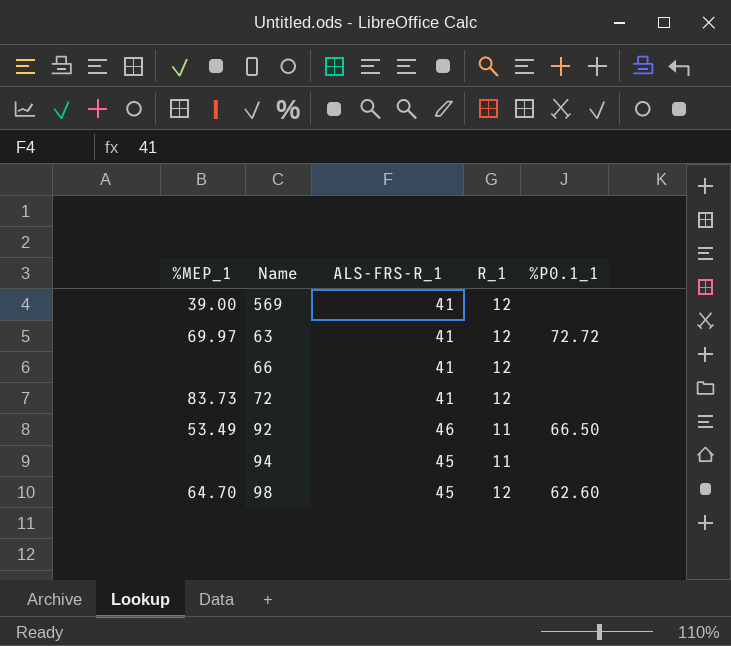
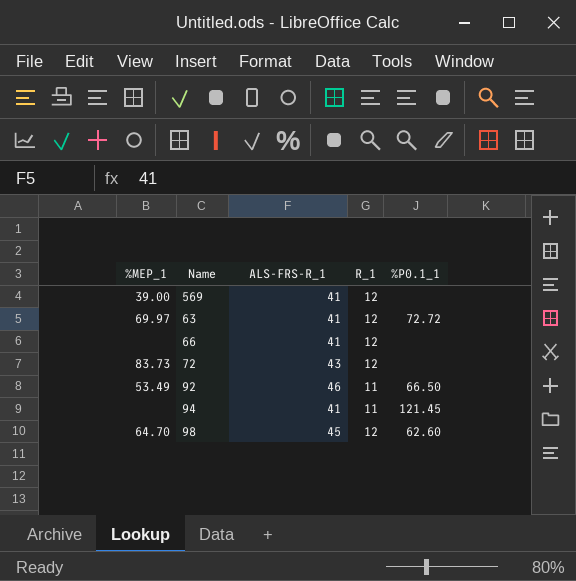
72 | ALS-FRS-R_1: 41 -> 43
94 | ALS-FRS-R_1: 45 -> 41
94 | %P0.1_1: none -> 121.45

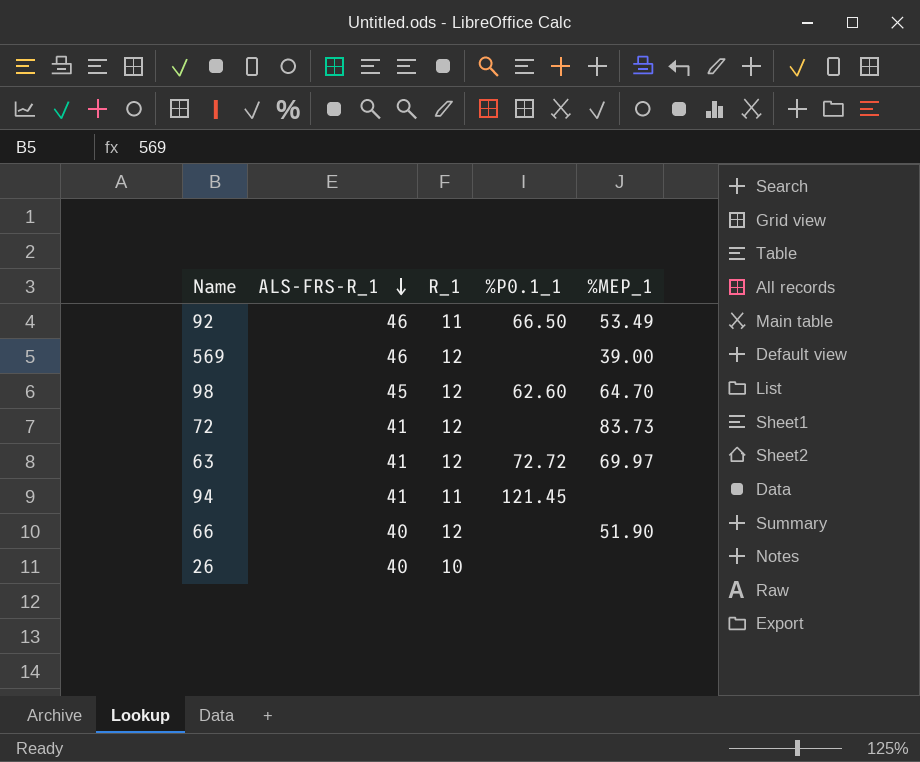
row order: none -> ALS-FRS-R_1 descending
column %MEP_1 | position: 1 -> 5
569 | ALS-FRS-R_1: 41 -> 46
72 | ALS-FRS-R_1: 43 -> 41
66 | ALS-FRS-R_1: 41 -> 40
66 | %MEP_1: none -> 51.90
row 26: none -> 40 | 10 | none | none

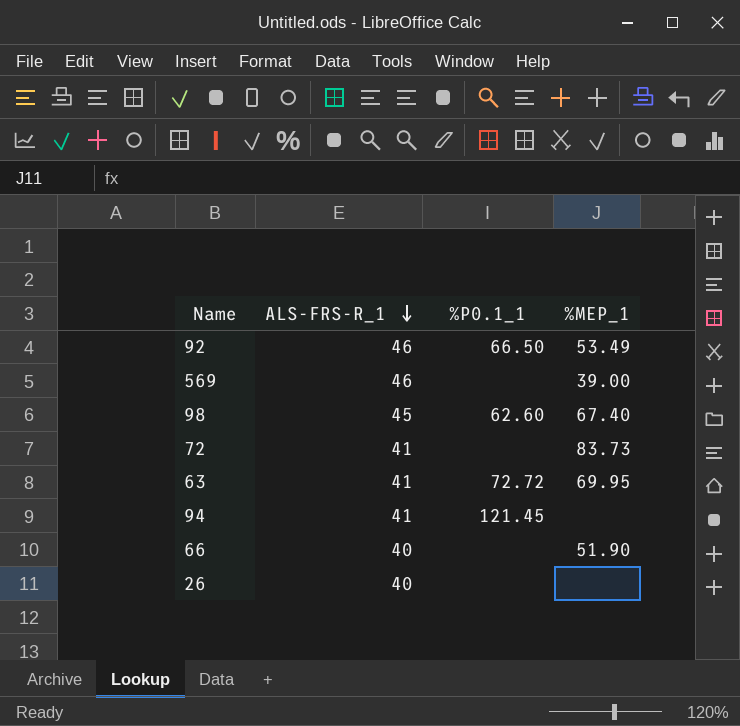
column R_1 | position: 3 -> none
98 | %MEP_1: 64.70 -> 67.40
63 | %MEP_1: 69.97 -> 69.95

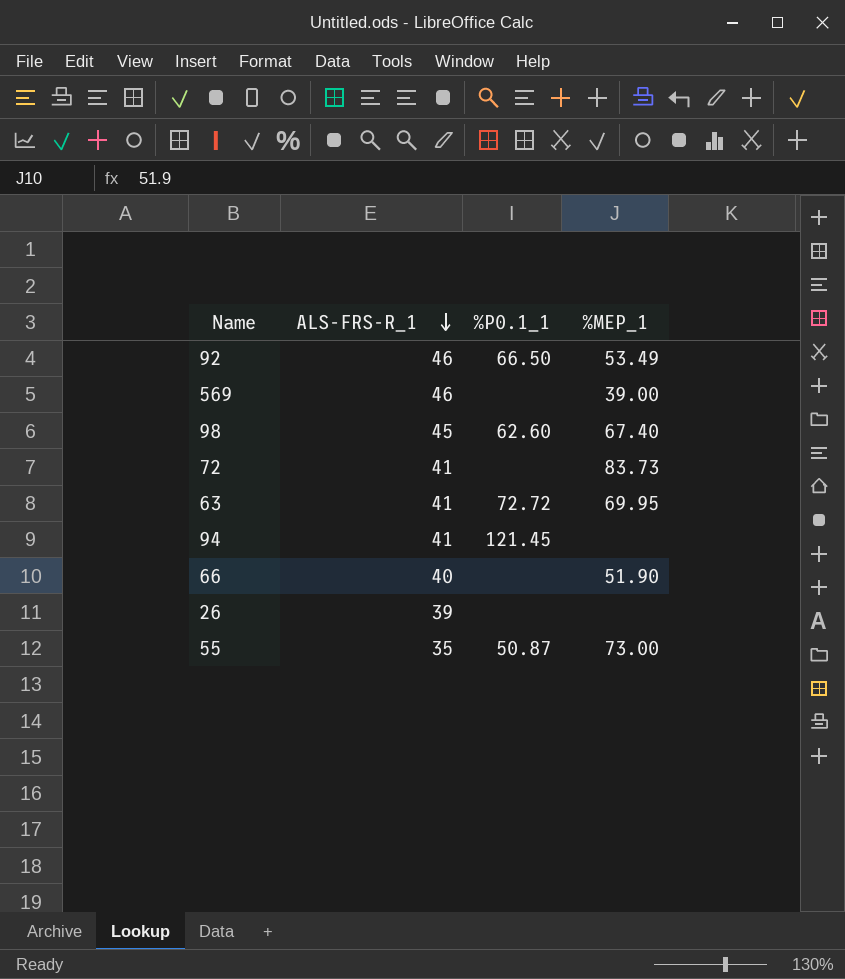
26 | ALS-FRS-R_1: 40 -> 39
row 55: none -> 35 | 50.87 | 73.00

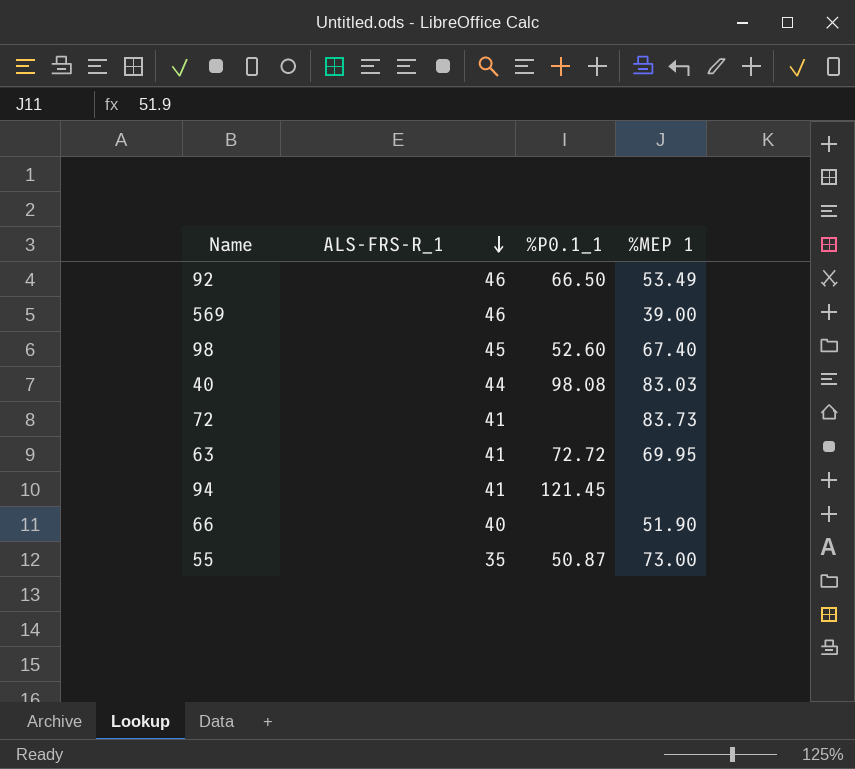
column name: %MEP_1 -> %MEP 1
row 26: 39 | none | none -> none
98 | %P0.1_1: 62.60 -> 52.60
row 40: none -> 44 | 98.08 | 83.03

